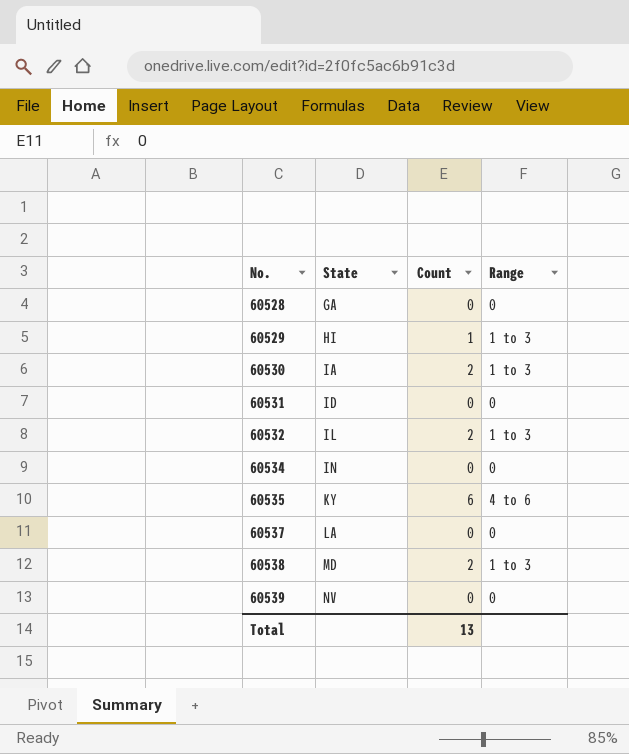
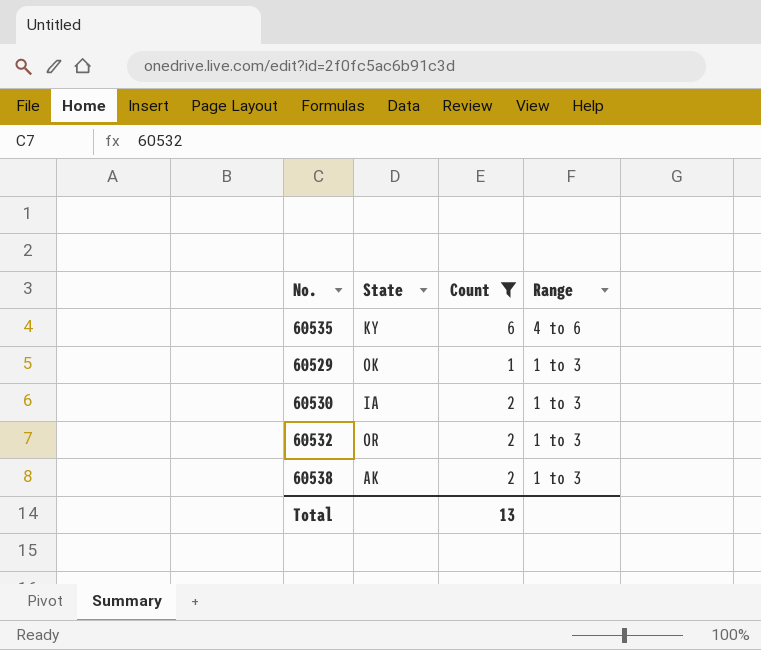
filter: none -> Count != 0
row order: No. ascending -> Range descending
60529 | State: HI -> OK
60532 | State: IL -> OR
60538 | State: MD -> AK

